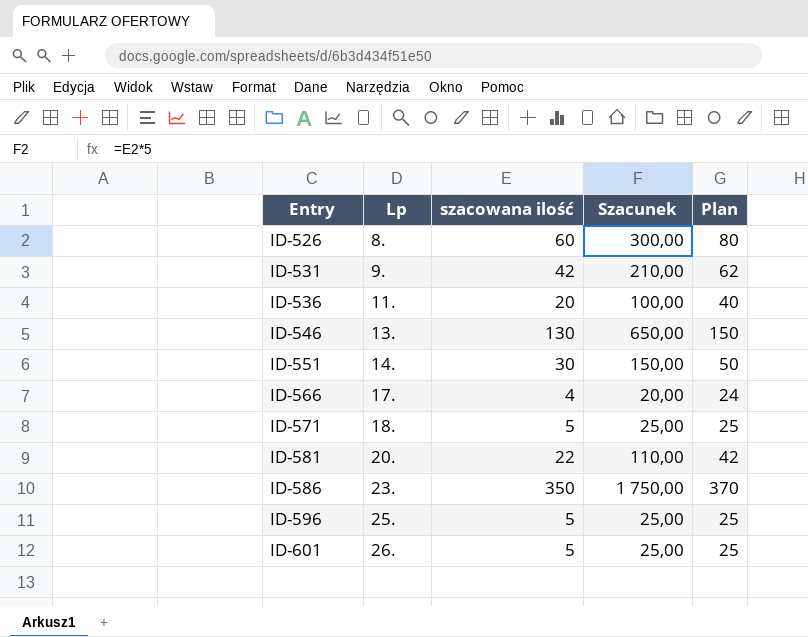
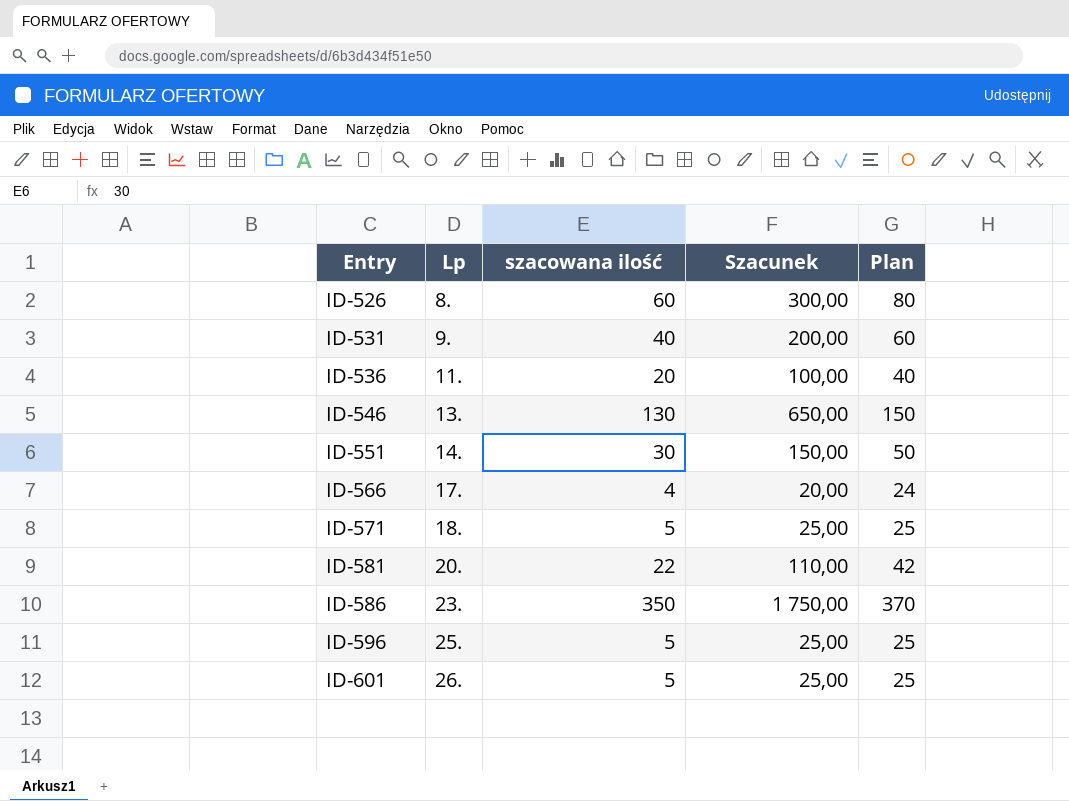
ID-531 | szacowana ilość: 42 -> 40
ID-531 | Szacunek: 210,00 -> 200,00
ID-531 | Plan: 62 -> 60

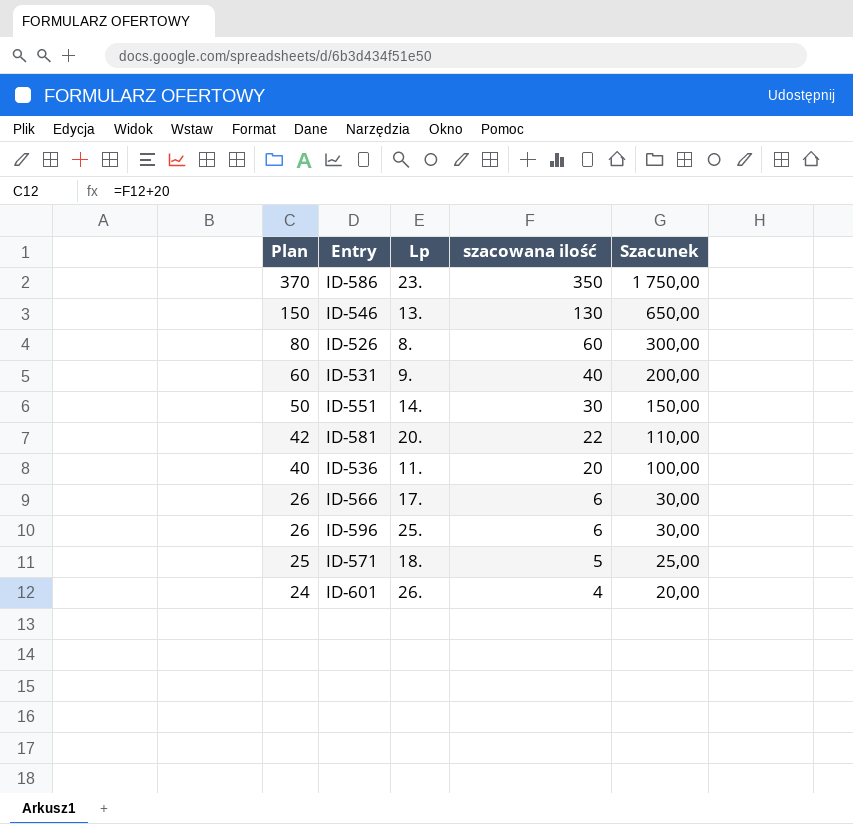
row order: Entry ascending -> Plan descending
column Plan | position: 5 -> 1
ID-566 | Plan: 24 -> 26
ID-566 | szacowana ilość: 4 -> 6
ID-566 | Szacunek: 20,00 -> 30,00
ID-596 | Plan: 25 -> 26
ID-596 | szacowana ilość: 5 -> 6
ID-596 | Szacunek: 25,00 -> 30,00
ID-601 | Plan: 25 -> 24
ID-601 | szacowana ilość: 5 -> 4
ID-601 | Szacunek: 25,00 -> 20,00

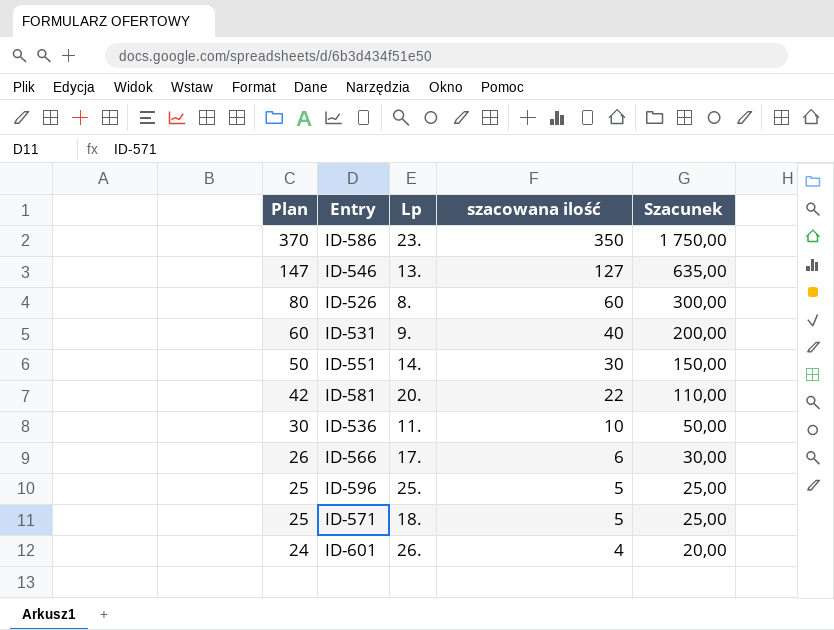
ID-546 | Plan: 150 -> 147
ID-546 | szacowana ilość: 130 -> 127
ID-546 | Szacunek: 650,00 -> 635,00
ID-536 | Plan: 40 -> 30
ID-536 | szacowana ilość: 20 -> 10
ID-536 | Szacunek: 100,00 -> 50,00
ID-596 | Plan: 26 -> 25
ID-596 | szacowana ilość: 6 -> 5
ID-596 | Szacunek: 30,00 -> 25,00

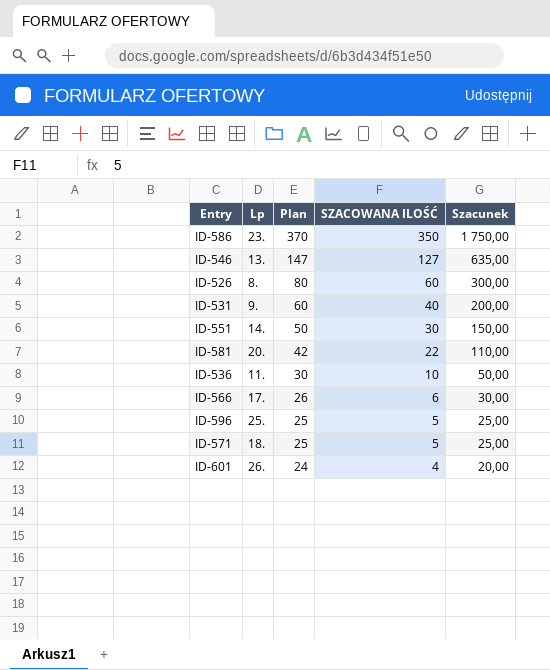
column Plan | position: 1 -> 3
column name: szacowana ilość -> SZACOWANA ILOŚĆ

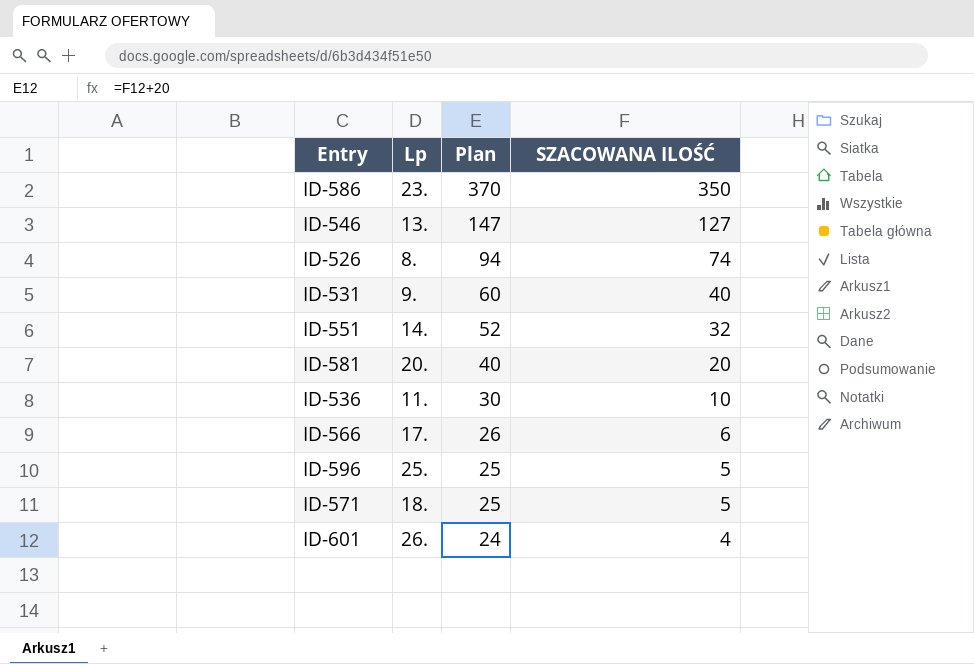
column Szacunek | formula: [SZACOWANA ILOŚĆ] * 5 -> none
ID-526 | Plan: 80 -> 94
ID-526 | SZACOWANA ILOŚĆ: 60 -> 74
ID-551 | Plan: 50 -> 52
ID-551 | SZACOWANA ILOŚĆ: 30 -> 32
ID-581 | Plan: 42 -> 40
ID-581 | SZACOWANA ILOŚĆ: 22 -> 20

